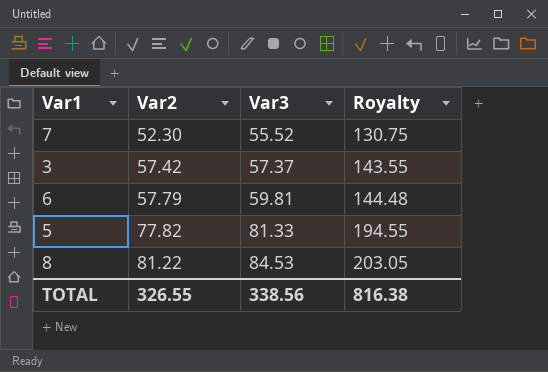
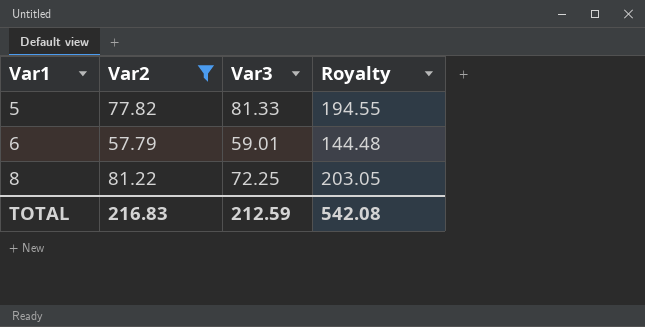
filter: none -> Var2 >= 57.79
row order: Var2 ascending -> Var1 ascending
6 | Var3: 59.81 -> 59.01
8 | Var3: 84.53 -> 72.25
TOTAL | Var2: 326.55 -> 216.83
TOTAL | Var3: 338.56 -> 212.59
TOTAL | Royalty: 816.38 -> 542.08

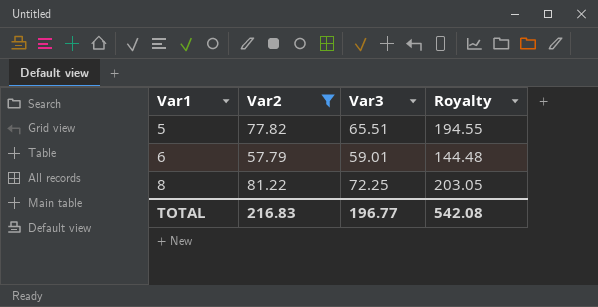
5 | Var3: 81.33 -> 65.51
TOTAL | Var3: 212.59 -> 196.77

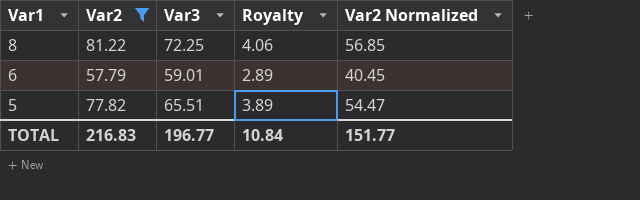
row order: Var1 ascending -> Var1 descending
column Royalty | formula: [Var2] * 2.5 -> [Var2] * 0.05
column Var2 Normalized | formula: none -> [Var2] * 0.7
TOTAL | Royalty: 542.08 -> 10.84

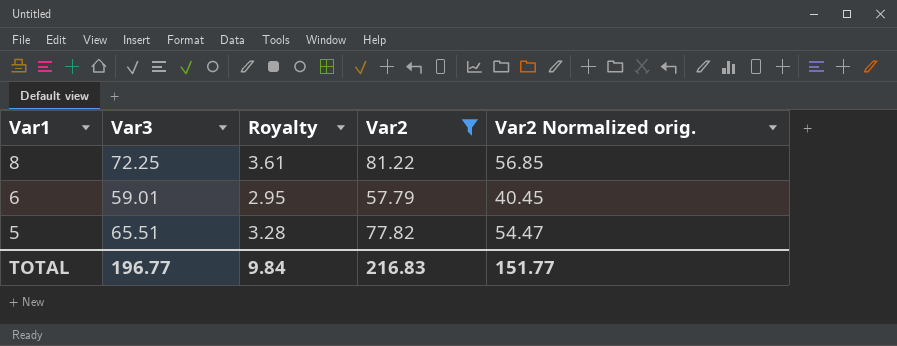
column Royalty | formula: [Var2] * 0.05 -> [Var3] * 0.05
column Var2 | position: 2 -> 4
column name: Var2 Normalized -> Var2 Normalized orig.
TOTAL | Royalty: 10.84 -> 9.84

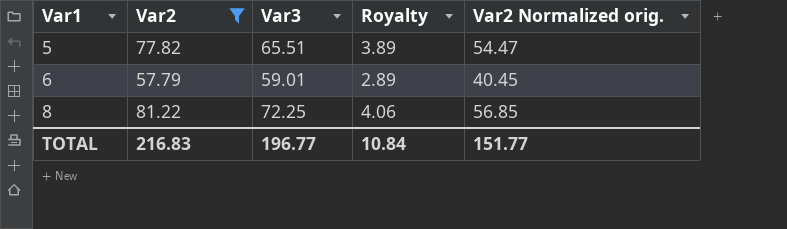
row order: Var1 descending -> Var1 ascending
column Var2 | position: 4 -> 2
column Royalty | formula: [Var3] * 0.05 -> [Var2] * 0.05
TOTAL | Royalty: 9.84 -> 10.84

